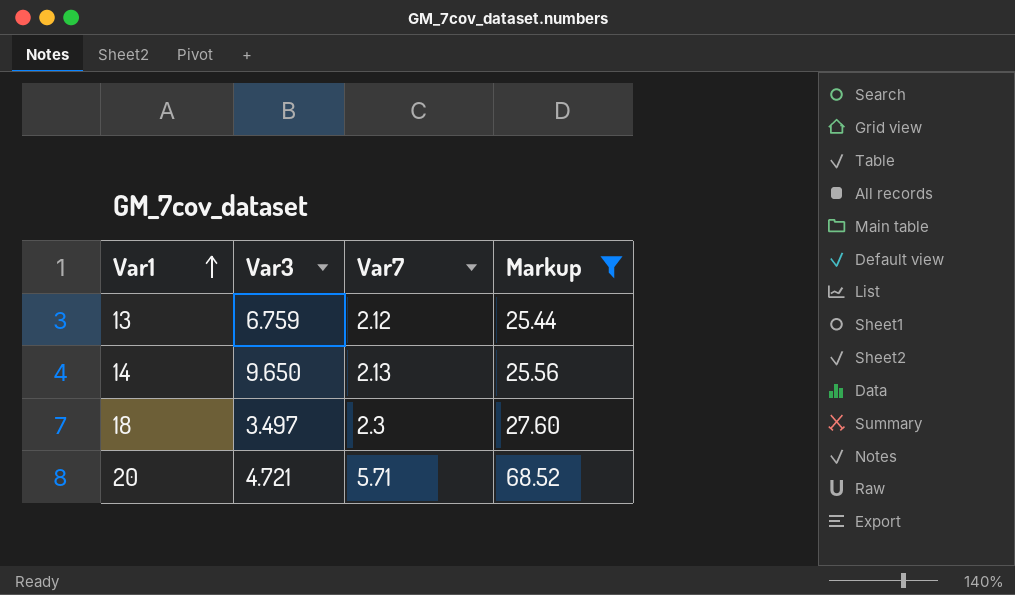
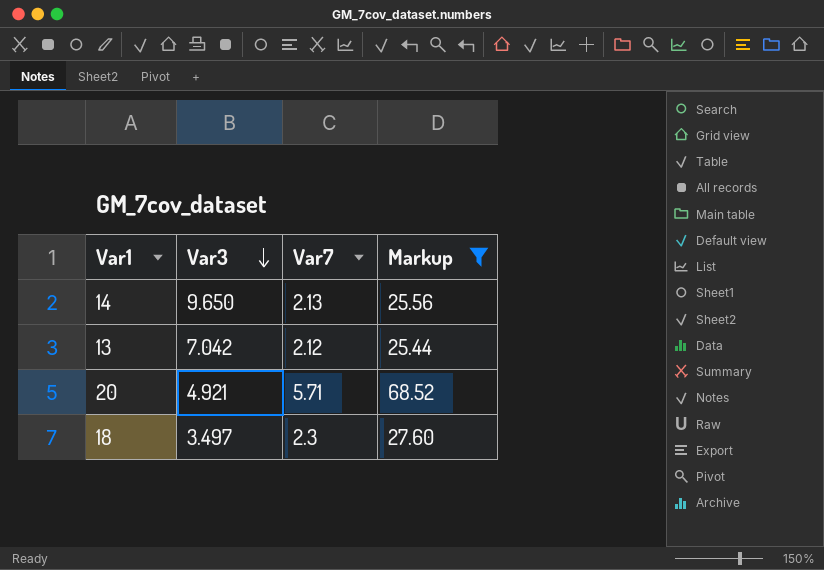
row order: Var1 ascending -> Var3 descending
13 | Var3: 6.759 -> 7.042
20 | Var3: 4.721 -> 4.921

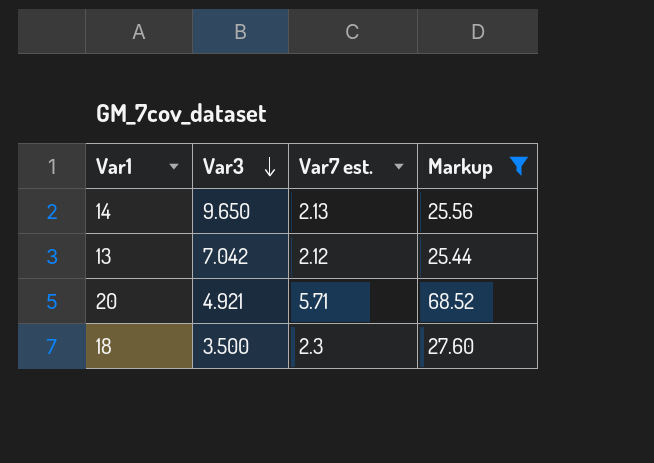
column name: Var7 -> Var7 est.
18 | Var3: 3.497 -> 3.500

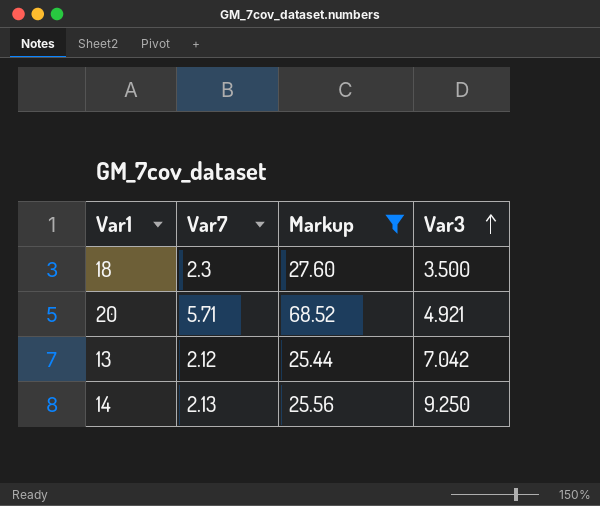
row order: Var3 descending -> Var3 ascending
column name: Var7 est. -> Var7
column Var3 | position: 2 -> 4
14 | Var3: 9.650 -> 9.250

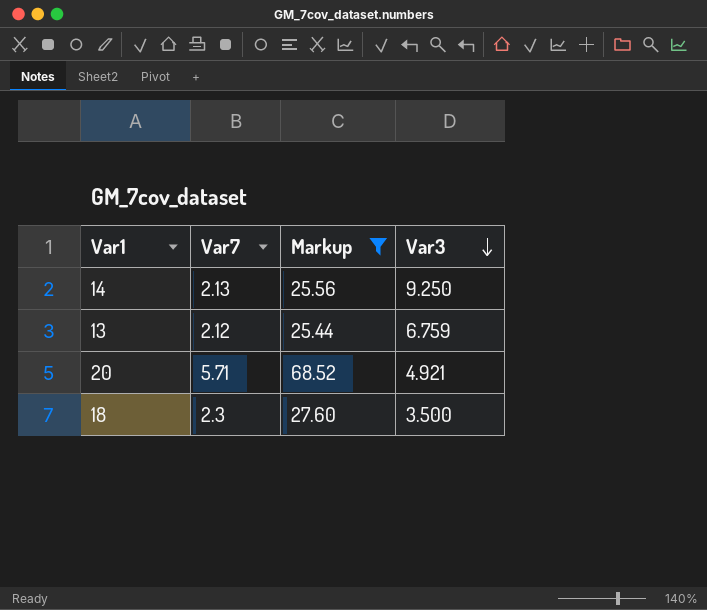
row order: Var3 ascending -> Var3 descending
13 | Var3: 7.042 -> 6.759

